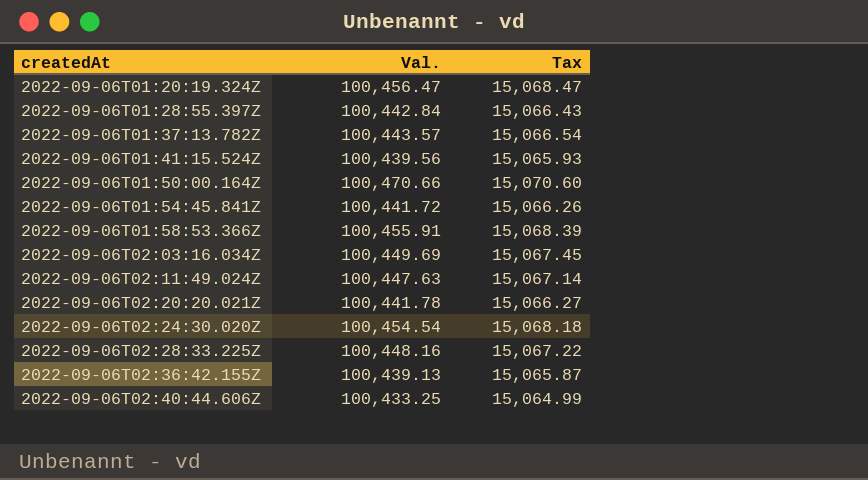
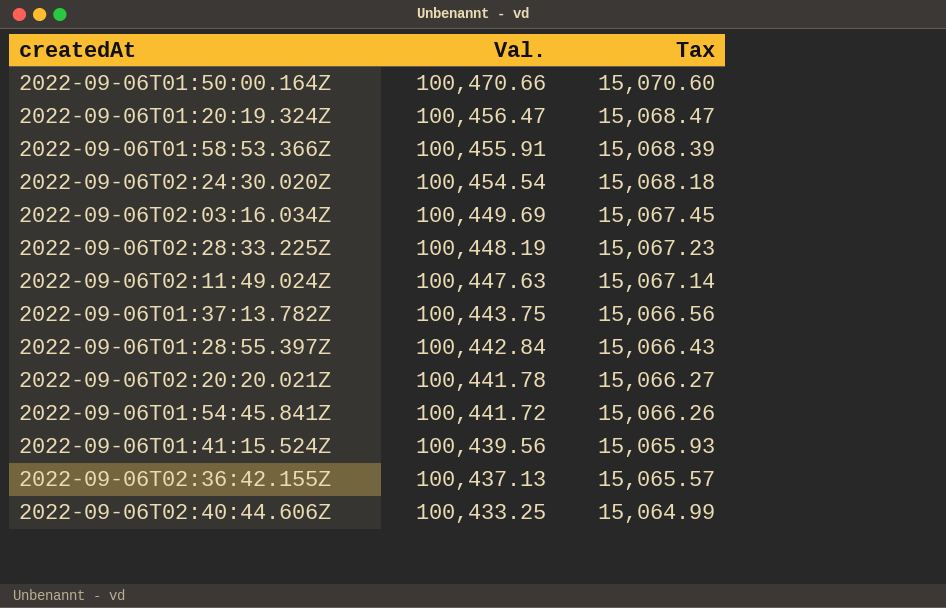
row order: createdAt ascending -> Val. descending
2022-09-06T02:28:33.225Z | Val.: 100,448.16 -> 100,448.19
2022-09-06T02:28:33.225Z | Tax: 15,067.22 -> 15,067.23
2022-09-06T01:37:13.782Z | Val.: 100,443.57 -> 100,443.75
2022-09-06T01:37:13.782Z | Tax: 15,066.54 -> 15,066.56
2022-09-06T02:36:42.155Z | Val.: 100,439.13 -> 100,437.13
2022-09-06T02:36:42.155Z | Tax: 15,065.87 -> 15,065.57

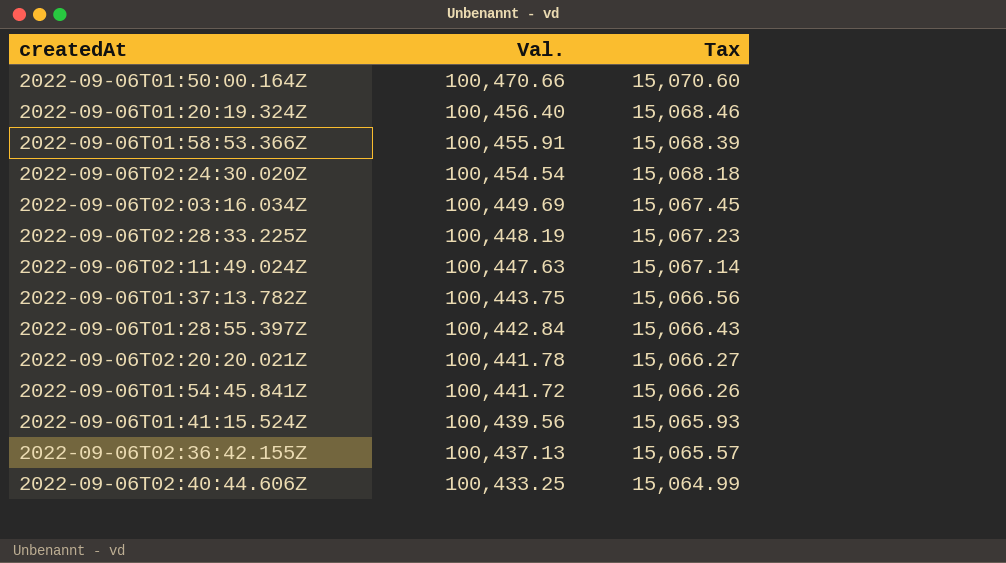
2022-09-06T01:20:19.324Z | Val.: 100,456.47 -> 100,456.40
2022-09-06T01:20:19.324Z | Tax: 15,068.47 -> 15,068.46

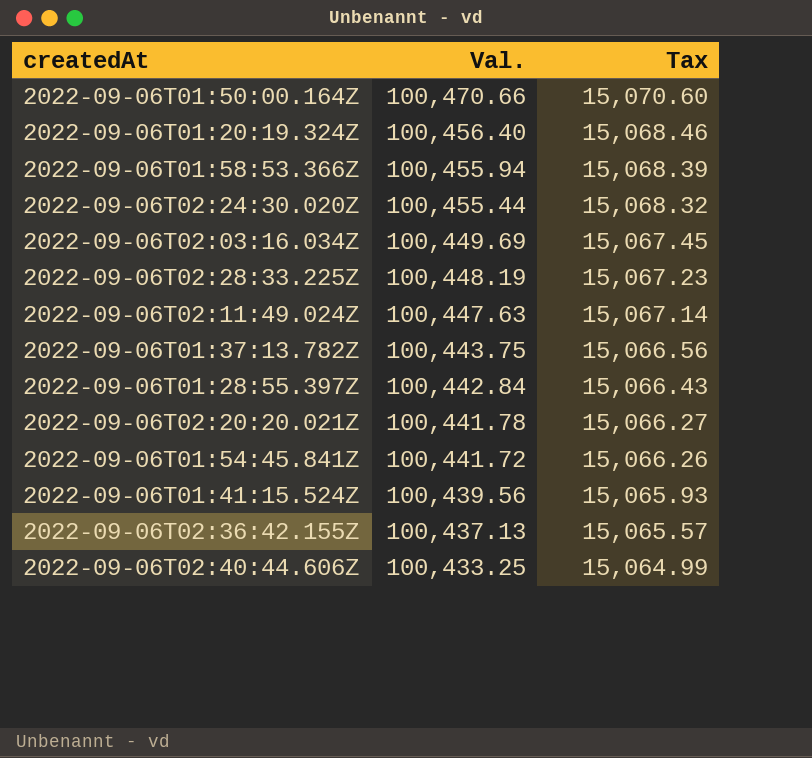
2022-09-06T01:58:53.366Z | Val.: 100,455.91 -> 100,455.94
2022-09-06T02:24:30.020Z | Val.: 100,454.54 -> 100,455.44
2022-09-06T02:24:30.020Z | Tax: 15,068.18 -> 15,068.32

